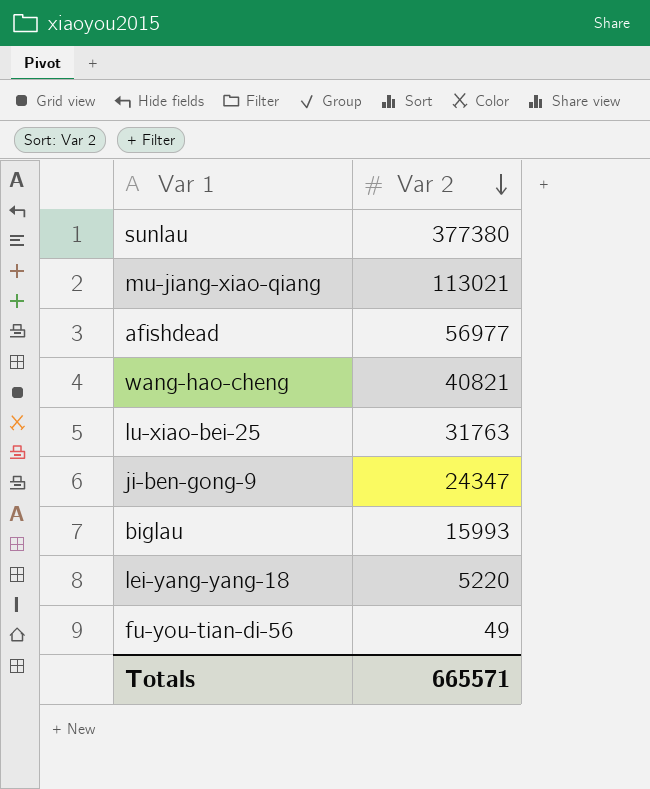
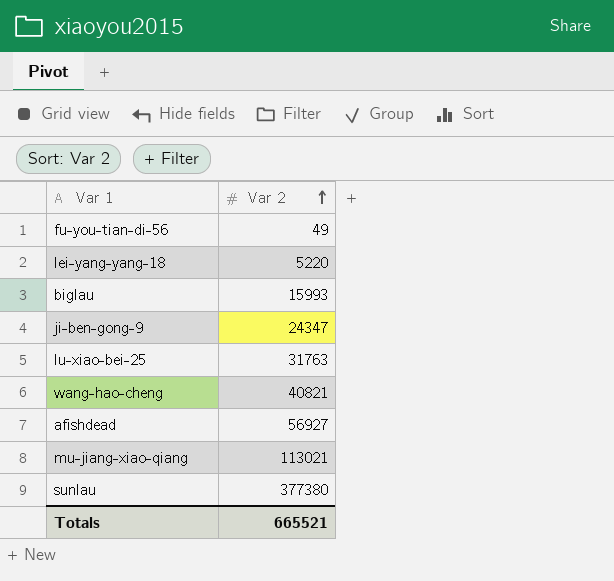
row order: Var 2 descending -> Var 2 ascending
afishdead | Var 2: 56977 -> 56927
Totals | Var 2: 665571 -> 665521

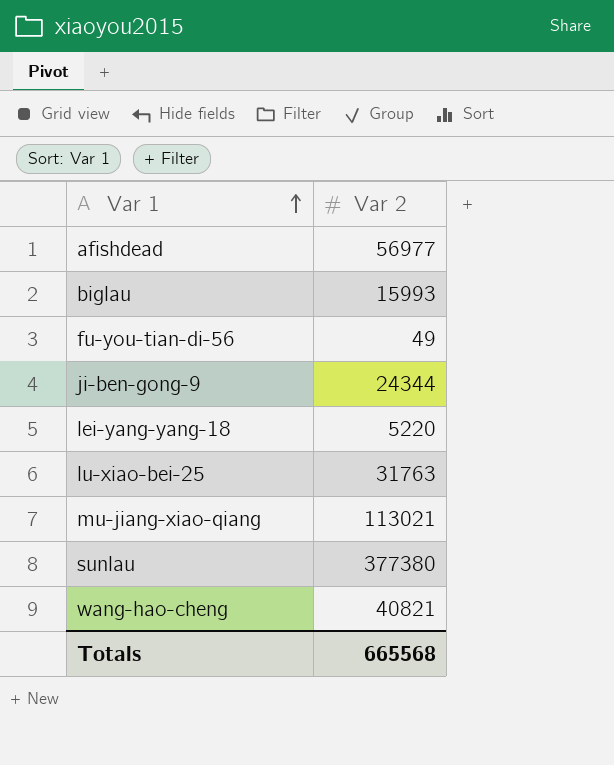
row order: Var 2 ascending -> Var 1 ascending
afishdead | Var 2: 56927 -> 56977
ji-ben-gong-9 | Var 2: 24347 -> 24344
Totals | Var 2: 665521 -> 665568

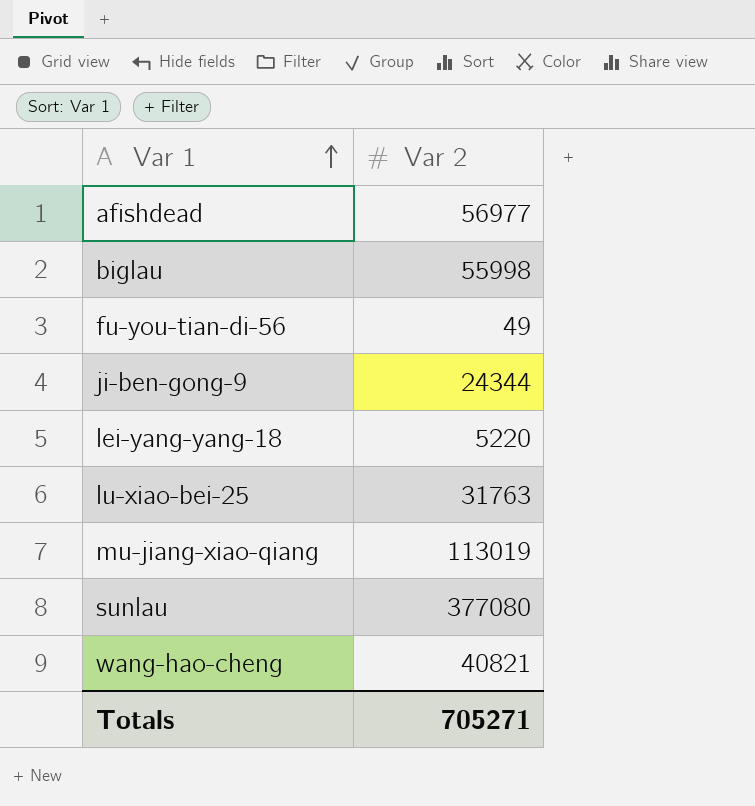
biglau | Var 2: 15993 -> 55998
mu-jiang-xiao-qiang | Var 2: 113021 -> 113019
sunlau | Var 2: 377380 -> 377080
Totals | Var 2: 665568 -> 705271

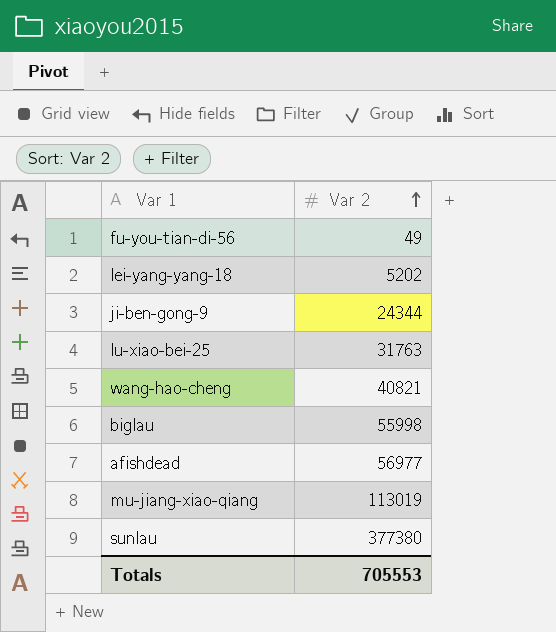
row order: Var 1 ascending -> Var 2 ascending
lei-yang-yang-18 | Var 2: 5220 -> 5202
sunlau | Var 2: 377080 -> 377380
Totals | Var 2: 705271 -> 705553

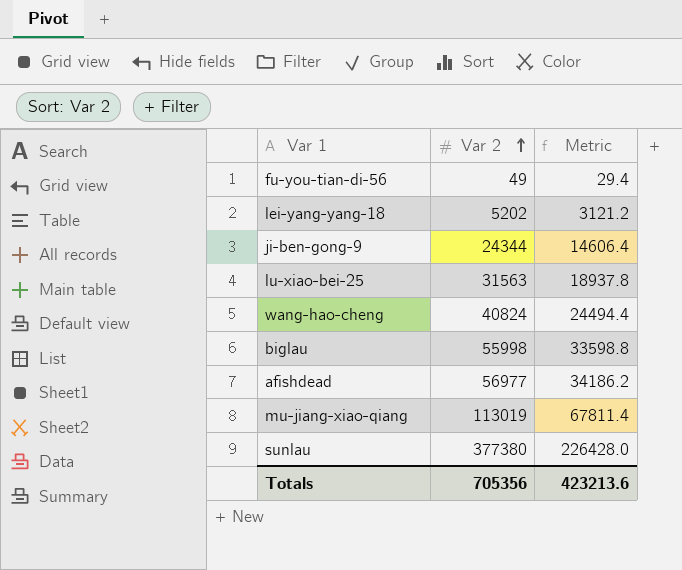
column Metric | formula: none -> [Var 2] * 0.6
lu-xiao-bei-25 | Var 2: 31763 -> 31563
wang-hao-cheng | Var 2: 40821 -> 40824
Totals | Var 2: 705553 -> 705356

